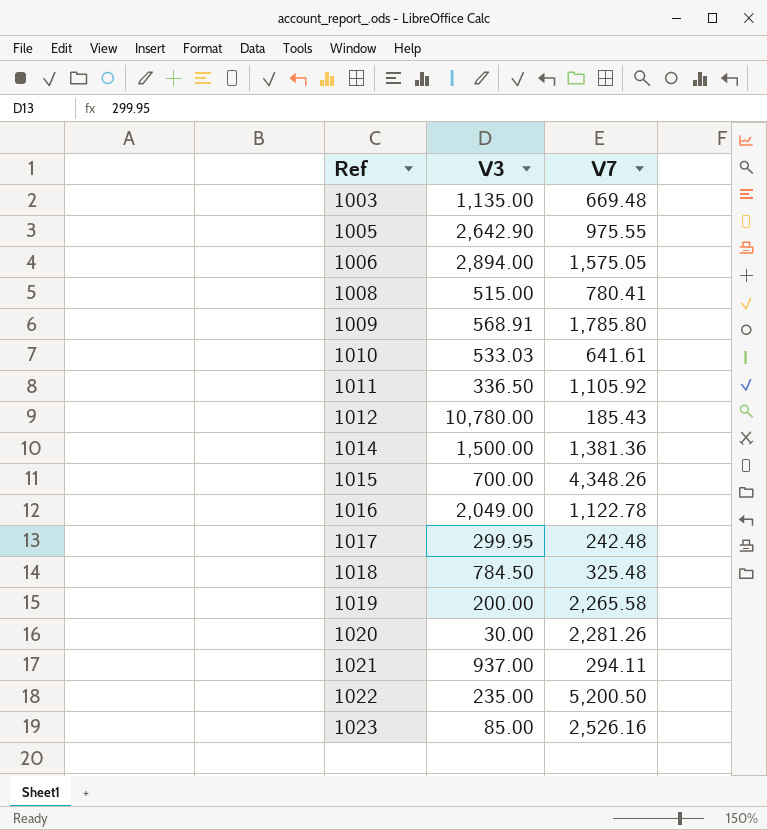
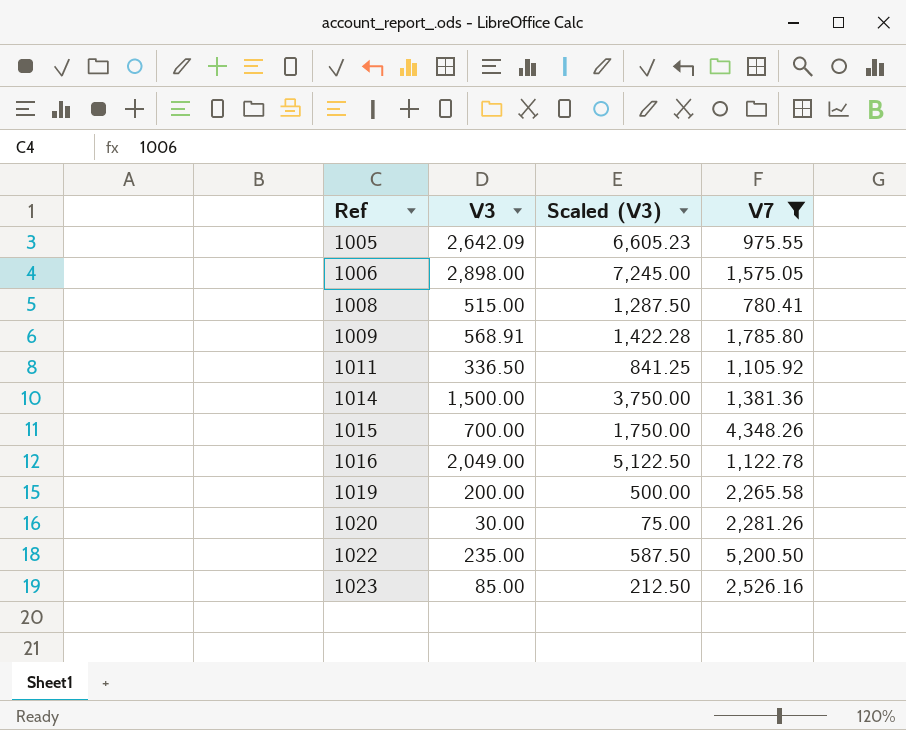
filter: none -> V7 >= 780.41
column Scaled (V3) | formula: none -> [V3] * 2.5
1005 | V3: 2,642.90 -> 2,642.09
1006 | V3: 2,894.00 -> 2,898.00

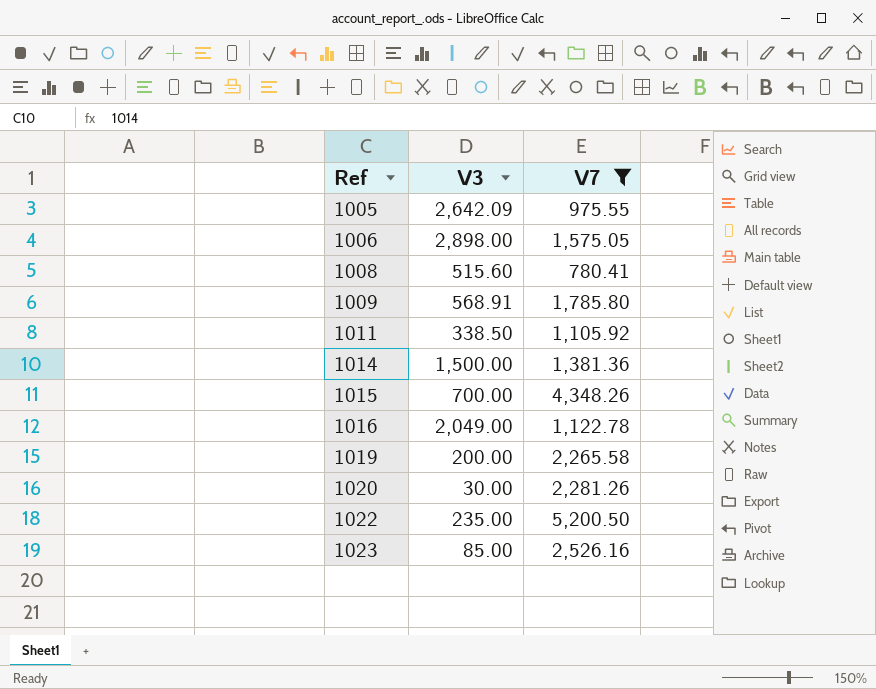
column Scaled (V3) | formula: [V3] * 2.5 -> none
1008 | V3: 515.00 -> 515.60
1011 | V3: 336.50 -> 338.50

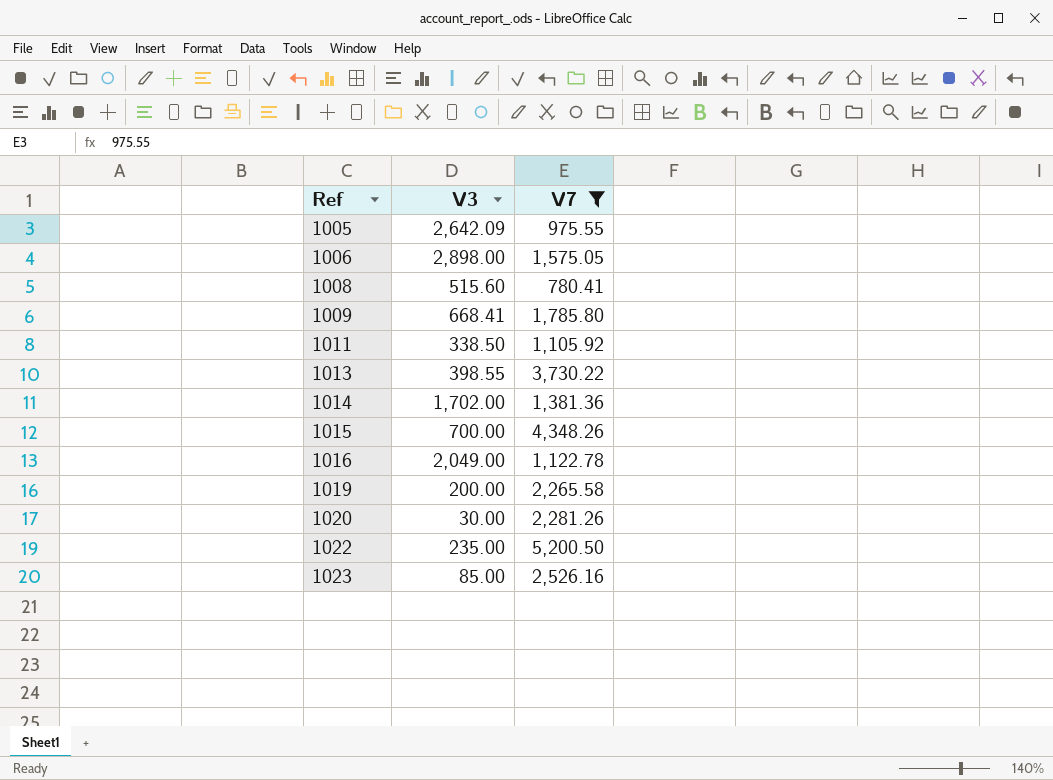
1009 | V3: 568.91 -> 668.41
row 1013: none -> 398.55 | 3,730.22
1014 | V3: 1,500.00 -> 1,702.00

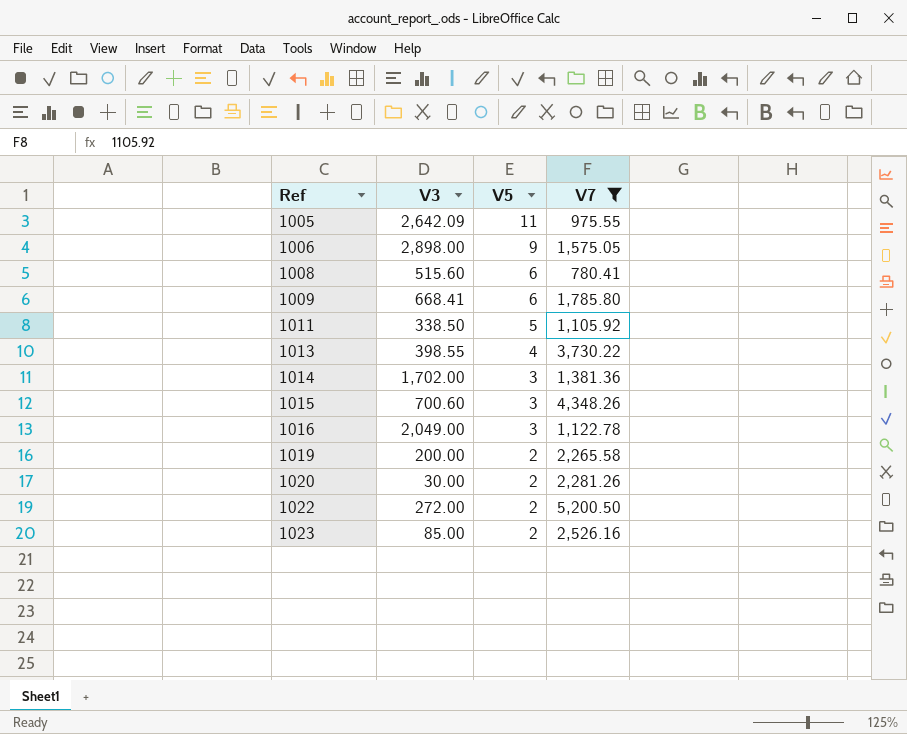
column V5 | position: none -> 3
1015 | V3: 700.00 -> 700.60
1022 | V3: 235.00 -> 272.00

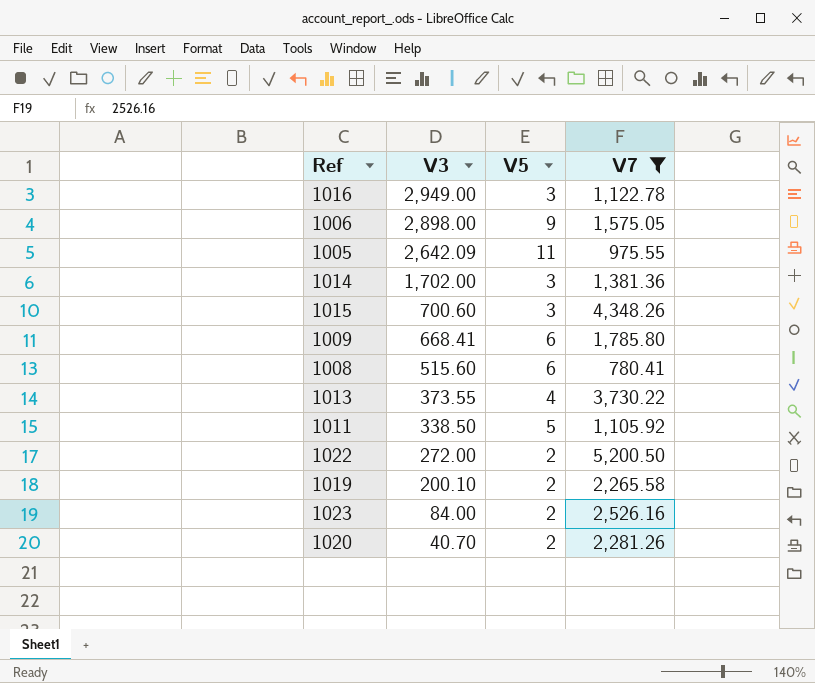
row order: Ref ascending -> V3 descending
1016 | V3: 2,049.00 -> 2,949.00
1013 | V3: 398.55 -> 373.55
1019 | V3: 200.00 -> 200.10
1023 | V3: 85.00 -> 84.00
1020 | V3: 30.00 -> 40.70

